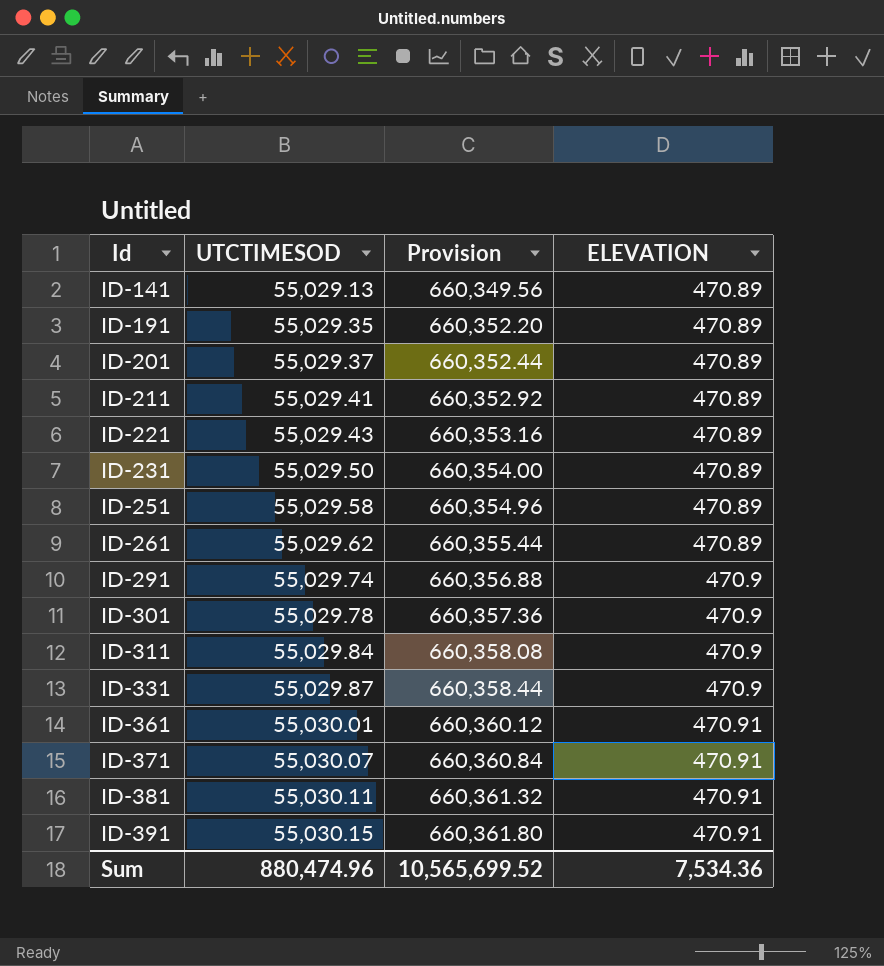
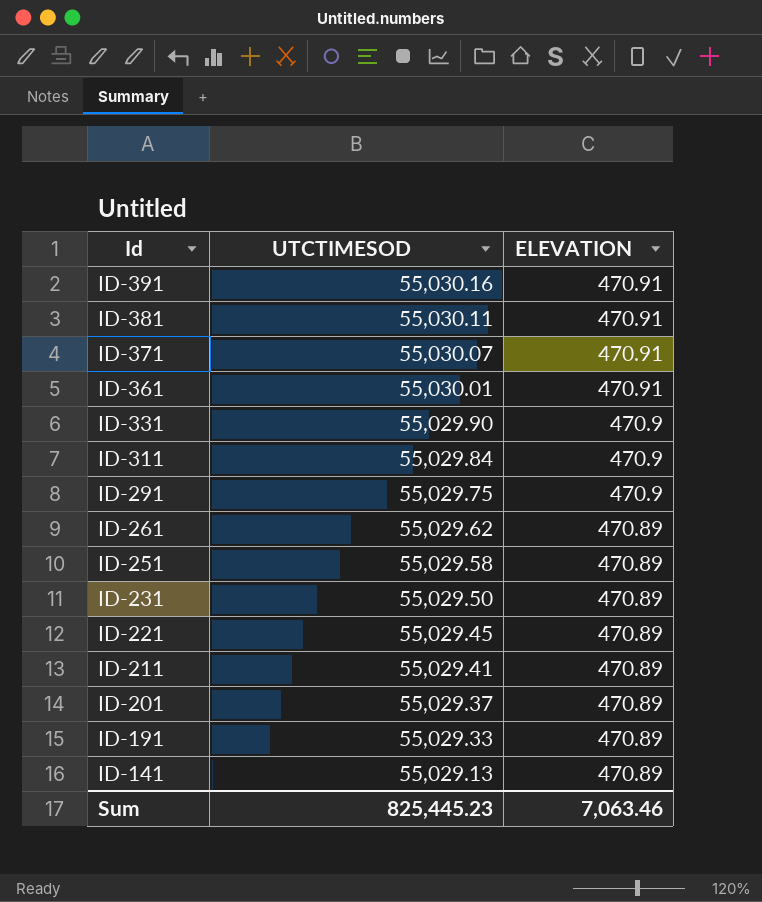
row order: Id ascending -> Id descending
column Provision | formula: [UTCTIMESOD] * 12 -> none
row ID-301: 55,029.78 | 660,357.36 | 470.9 -> none
ID-391 | UTCTIMESOD: 55,030.15 -> 55,030.16
ID-331 | UTCTIMESOD: 55,029.87 -> 55,029.90
ID-291 | UTCTIMESOD: 55,029.74 -> 55,029.75
ID-221 | UTCTIMESOD: 55,029.43 -> 55,029.45
ID-191 | UTCTIMESOD: 55,029.35 -> 55,029.33
Sum | UTCTIMESOD: 880,474.96 -> 825,445.23
Sum | ELEVATION: 7,534.36 -> 7,063.46

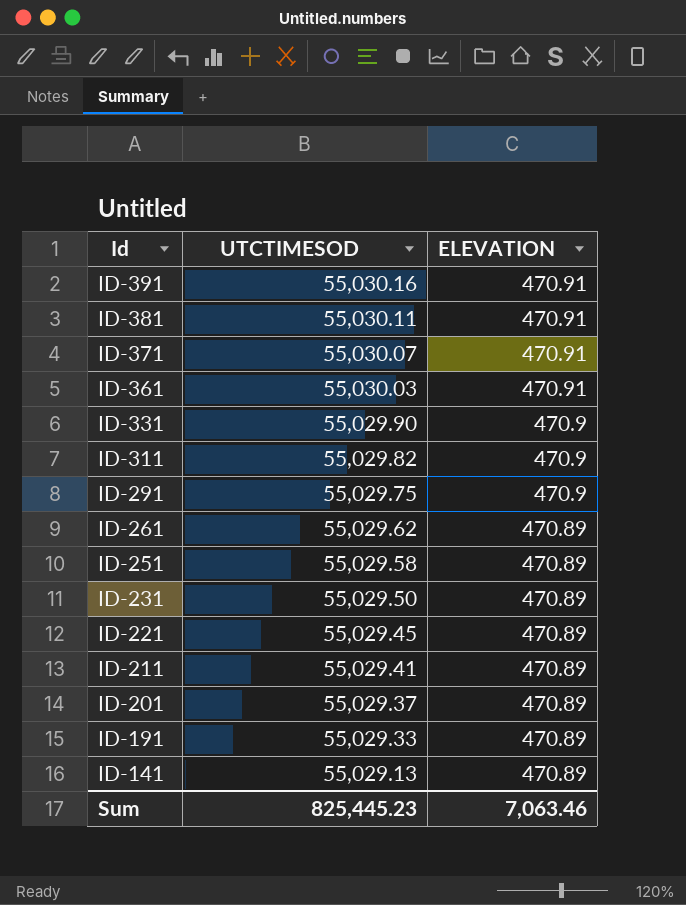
ID-361 | UTCTIMESOD: 55,030.01 -> 55,030.03
ID-311 | UTCTIMESOD: 55,029.84 -> 55,029.82

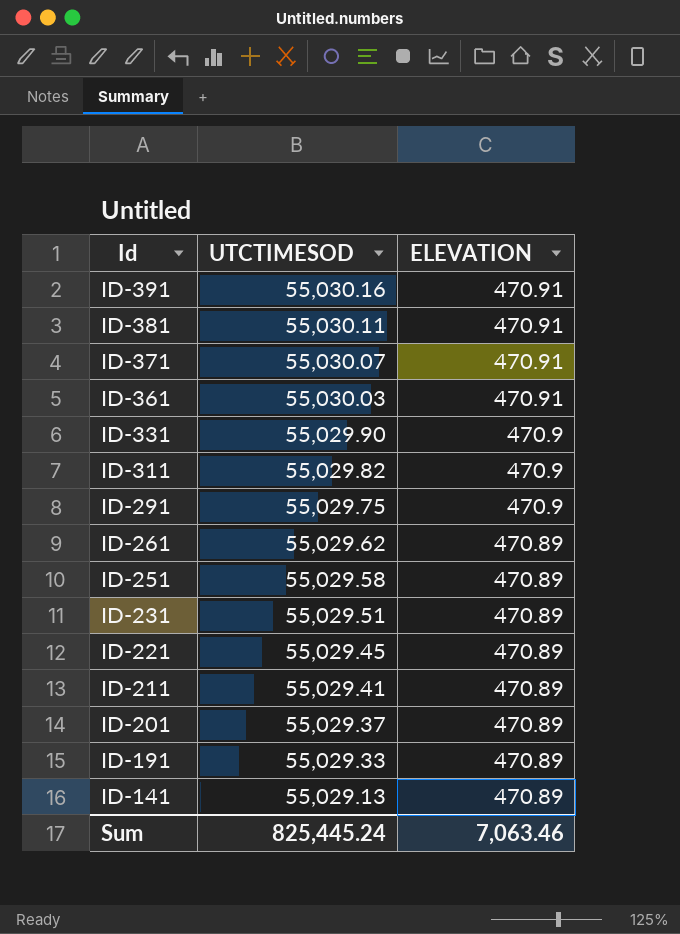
ID-231 | UTCTIMESOD: 55,029.50 -> 55,029.51
Sum | UTCTIMESOD: 825,445.23 -> 825,445.24

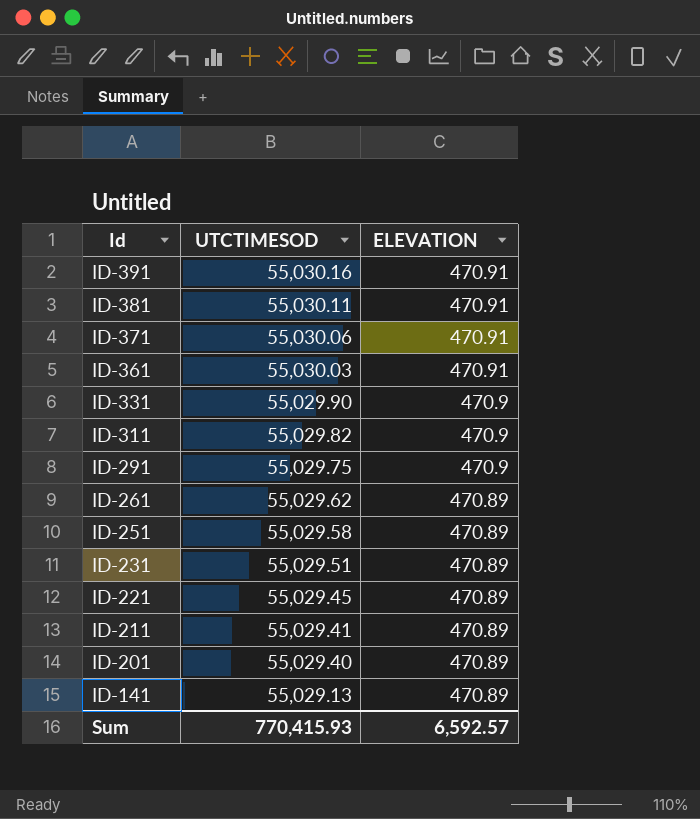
row ID-191: 55,029.33 | 470.89 -> none
ID-371 | UTCTIMESOD: 55,030.07 -> 55,030.06
ID-201 | UTCTIMESOD: 55,029.37 -> 55,029.40
Sum | UTCTIMESOD: 825,445.24 -> 770,415.93
Sum | ELEVATION: 7,063.46 -> 6,592.57

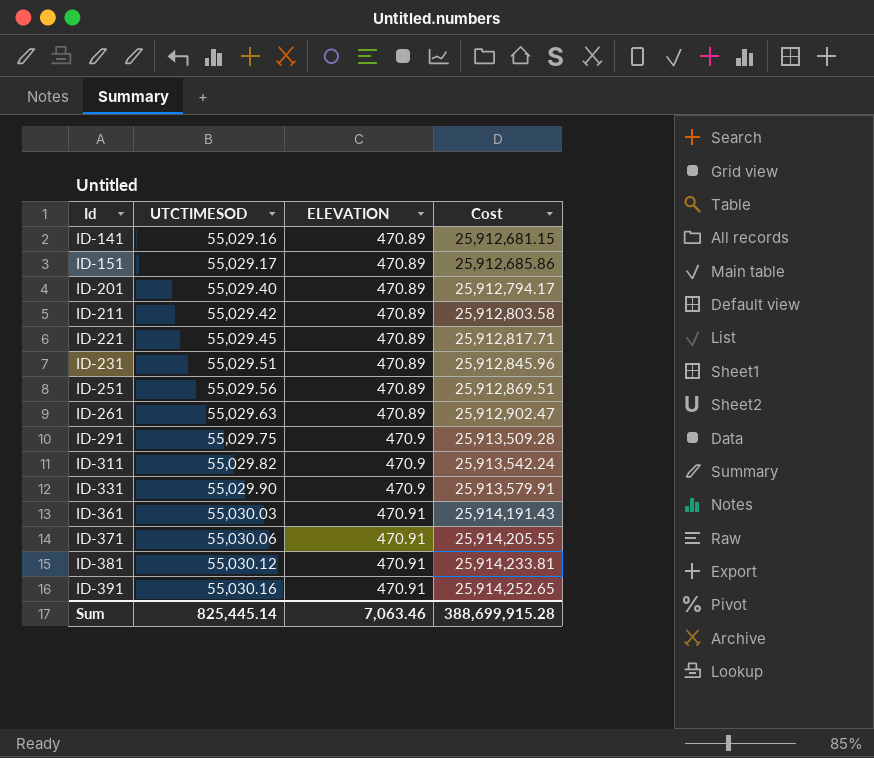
row order: Id descending -> Id ascending
column Cost | formula: none -> [UTCTIMESOD] * [ELEVATION]
ID-141 | UTCTIMESOD: 55,029.13 -> 55,029.16
row ID-151: none -> 55,029.17 | 470.89 | 25,912,685.86
ID-211 | UTCTIMESOD: 55,029.41 -> 55,029.42
ID-251 | UTCTIMESOD: 55,029.58 -> 55,029.56
ID-261 | UTCTIMESOD: 55,029.62 -> 55,029.63
ID-381 | UTCTIMESOD: 55,030.11 -> 55,030.12
Sum | UTCTIMESOD: 770,415.93 -> 825,445.14
Sum | ELEVATION: 6,592.57 -> 7,063.46

